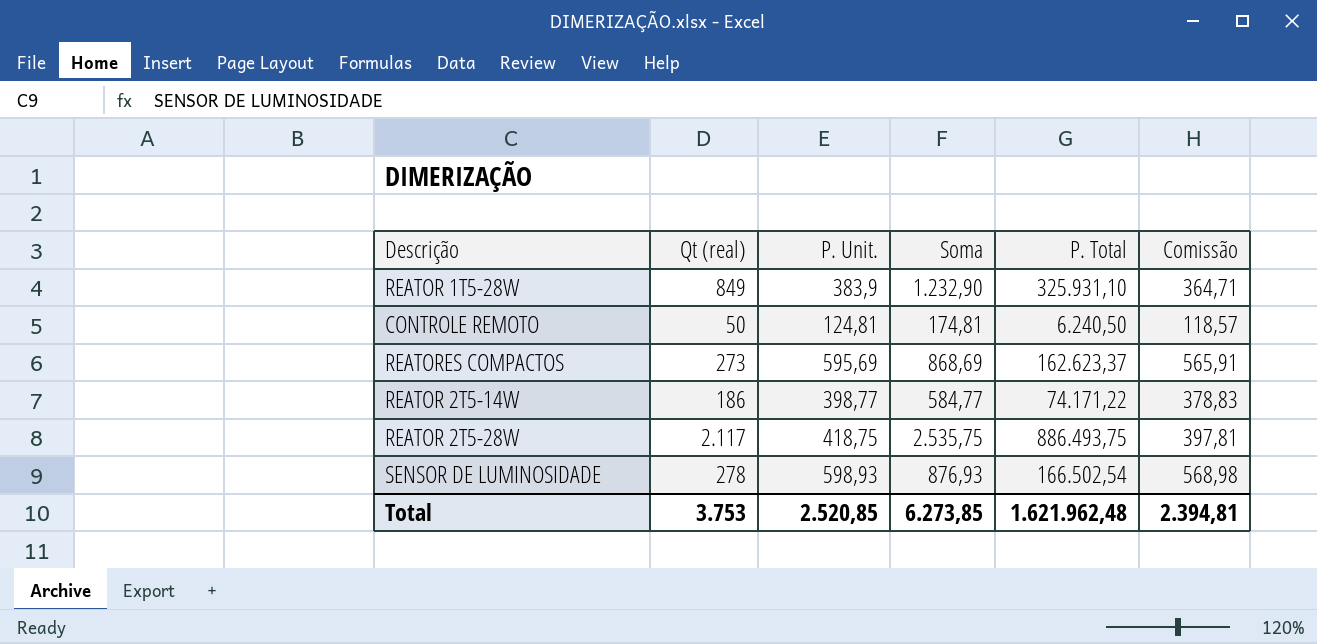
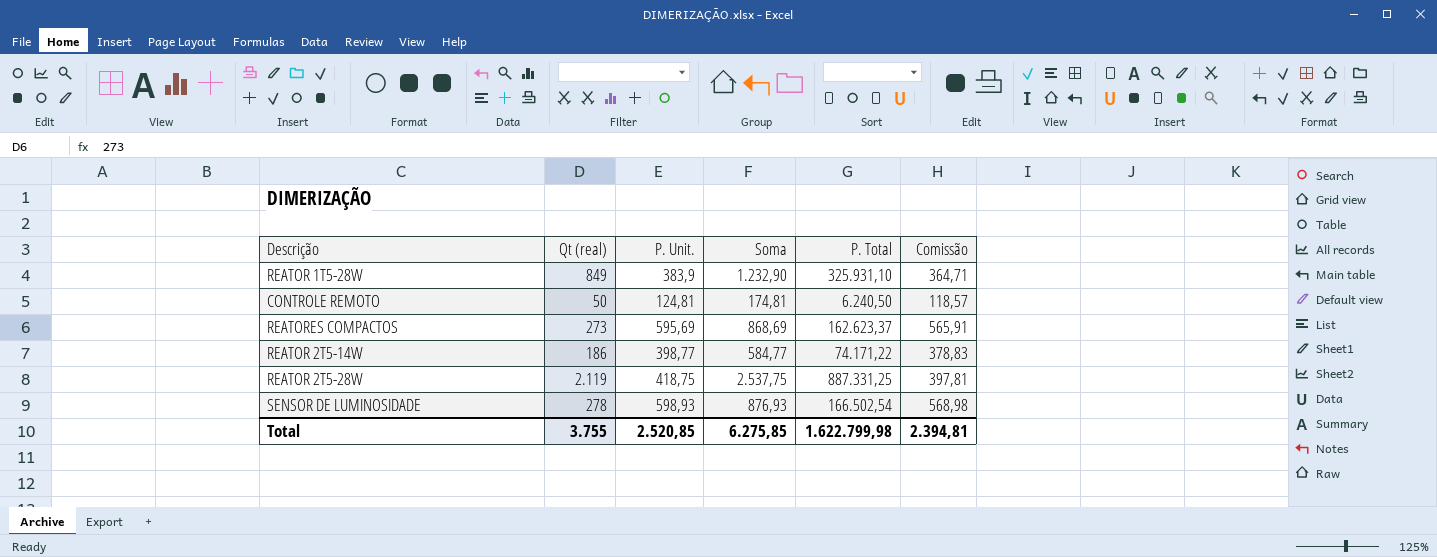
REATOR 2T5-28W | Qt (real): 2.117 -> 2.119
REATOR 2T5-28W | Soma: 2.535,75 -> 2.537,75
REATOR 2T5-28W | P. Total: 886.493,75 -> 887.331,25
Total | Qt (real): 3.753 -> 3.755
Total | Soma: 6.273,85 -> 6.275,85
Total | P. Total: 1.621.962,48 -> 1.622.799,98

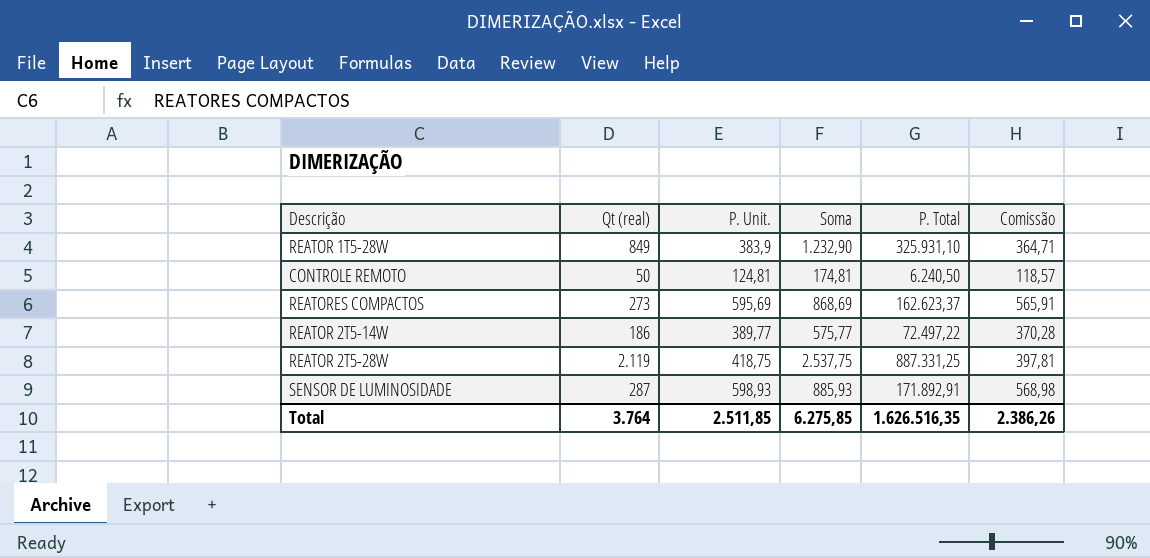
REATOR 2T5-14W | P. Unit.: 398,77 -> 389,77
REATOR 2T5-14W | Soma: 584,77 -> 575,77
REATOR 2T5-14W | P. Total: 74.171,22 -> 72.497,22
REATOR 2T5-14W | Comissão: 378,83 -> 370,28
SENSOR DE LUMINOSIDADE | Qt (real): 278 -> 287
SENSOR DE LUMINOSIDADE | Soma: 876,93 -> 885,93
SENSOR DE LUMINOSIDADE | P. Total: 166.502,54 -> 171.892,91
Total | Qt (real): 3.755 -> 3.764
Total | P. Unit.: 2.520,85 -> 2.511,85
Total | P. Total: 1.622.799,98 -> 1.626.516,35
Total | Comissão: 2.394,81 -> 2.386,26

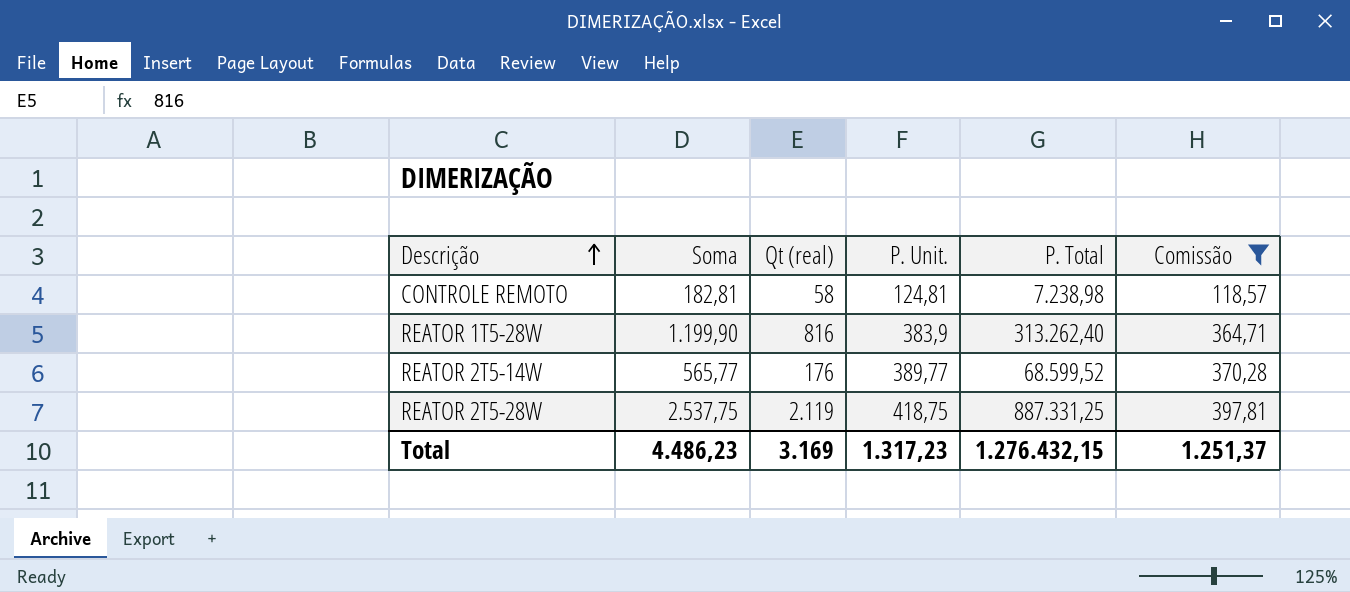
filter: none -> Comissão <= 397,81
row order: none -> Descrição ascending
column Soma | position: 4 -> 2
CONTROLE REMOTO | Soma: 174,81 -> 182,81
CONTROLE REMOTO | Qt (real): 50 -> 58
CONTROLE REMOTO | P. Total: 6.240,50 -> 7.238,98
REATOR 1T5-28W | Soma: 1.232,90 -> 1.199,90
REATOR 1T5-28W | Qt (real): 849 -> 816
REATOR 1T5-28W | P. Total: 325.931,10 -> 313.262,40
REATOR 2T5-14W | Soma: 575,77 -> 565,77
REATOR 2T5-14W | Qt (real): 186 -> 176
REATOR 2T5-14W | P. Total: 72.497,22 -> 68.599,52
Total | Soma: 6.275,85 -> 4.486,23
Total | Qt (real): 3.764 -> 3.169
Total | P. Unit.: 2.511,85 -> 1.317,23
Total | P. Total: 1.626.516,35 -> 1.276.432,15
Total | Comissão: 2.386,26 -> 1.251,37

